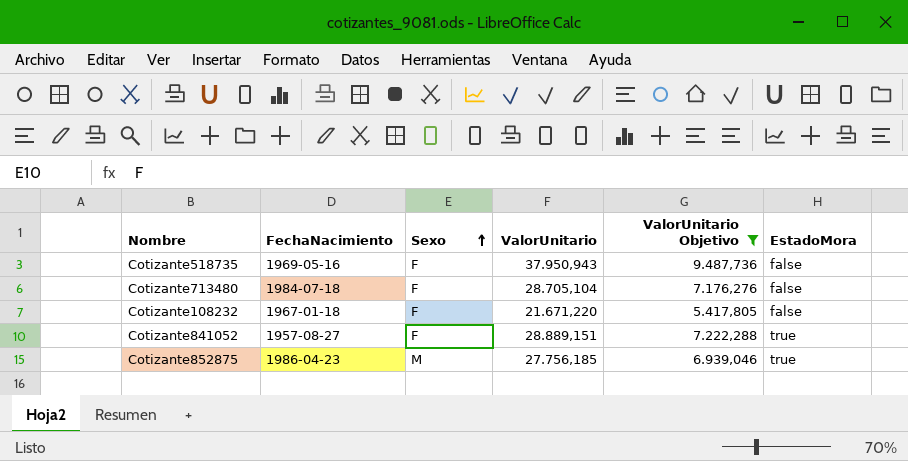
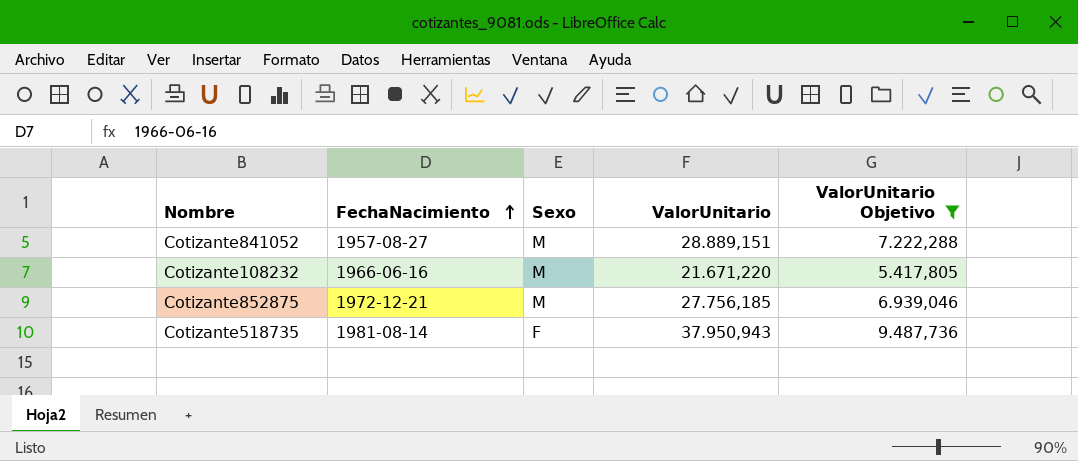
row order: Sexo ascending -> FechaNacimiento ascending
column EstadoMora | position: 6 -> none
row Cotizante713480: 1984-07-18 | F | 28.705,104 | 7.176,276 | false -> none
Cotizante841052 | Sexo: F -> M
Cotizante108232 | FechaNacimiento: 1967-01-18 -> 1966-06-16
Cotizante108232 | Sexo: F -> M
Cotizante852875 | FechaNacimiento: 1986-04-23 -> 1972-12-21
Cotizante518735 | FechaNacimiento: 1969-05-16 -> 1981-08-14

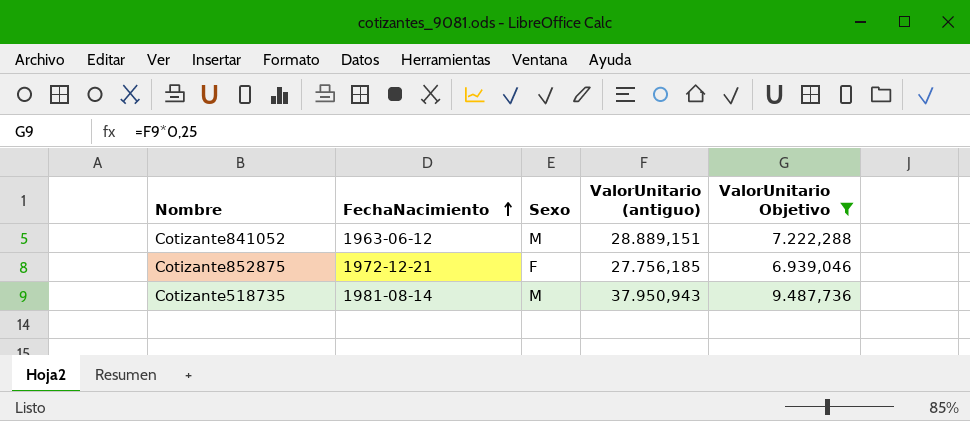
column name: ValorUnitario -> ValorUnitario (antiguo)
row Cotizante108232: 1966-06-16 | M | 21.671,220 | 5.417,805 -> none
Cotizante841052 | FechaNacimiento: 1957-08-27 -> 1963-06-12
Cotizante852875 | Sexo: M -> F
Cotizante518735 | Sexo: F -> M

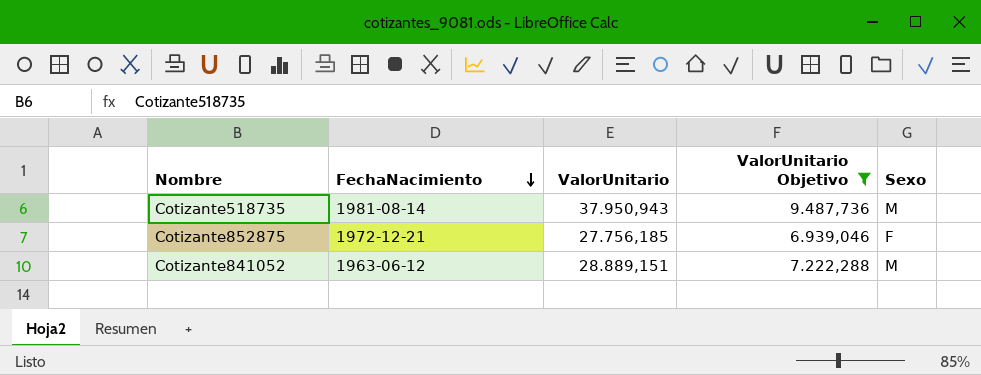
row order: FechaNacimiento ascending -> FechaNacimiento descending
column name: ValorUnitario (antiguo) -> ValorUnitario
column Sexo | position: 3 -> 5

